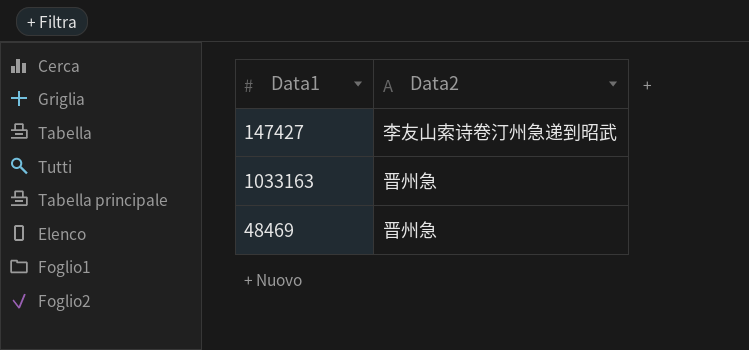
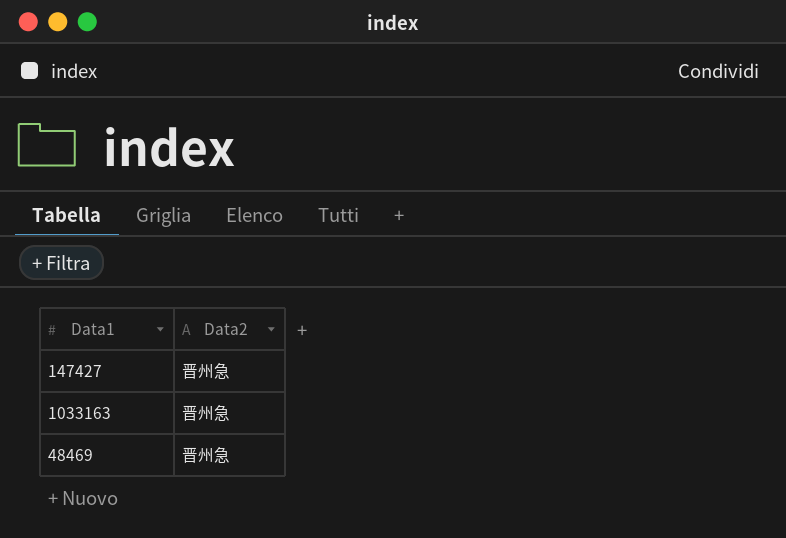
147427 | Data2: 李友山索诗卷汀州急递到昭武 -> 晋州急

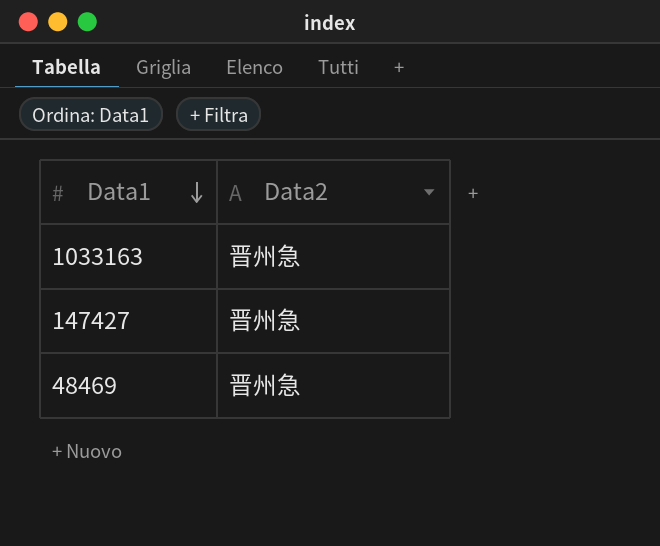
row order: none -> Data1 descending

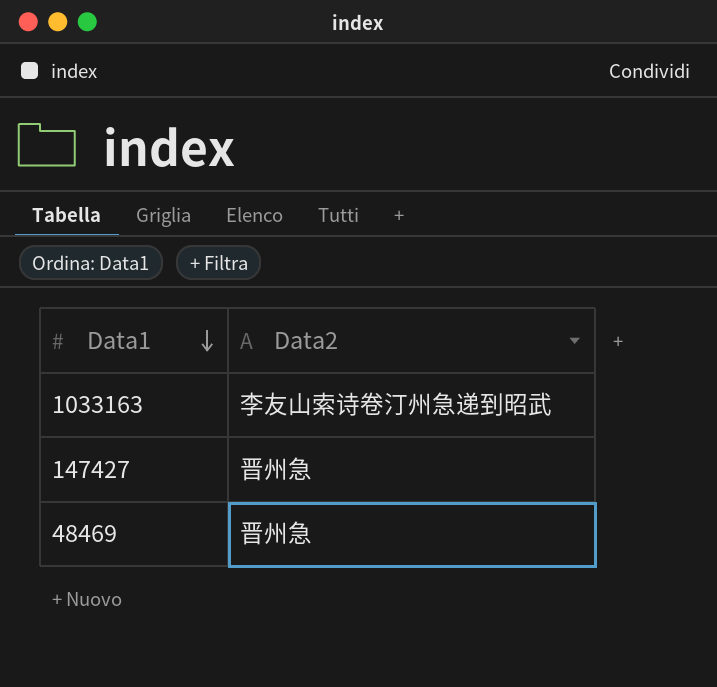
1033163 | Data2: 晋州急 -> 李友山索诗卷汀州急递到昭武

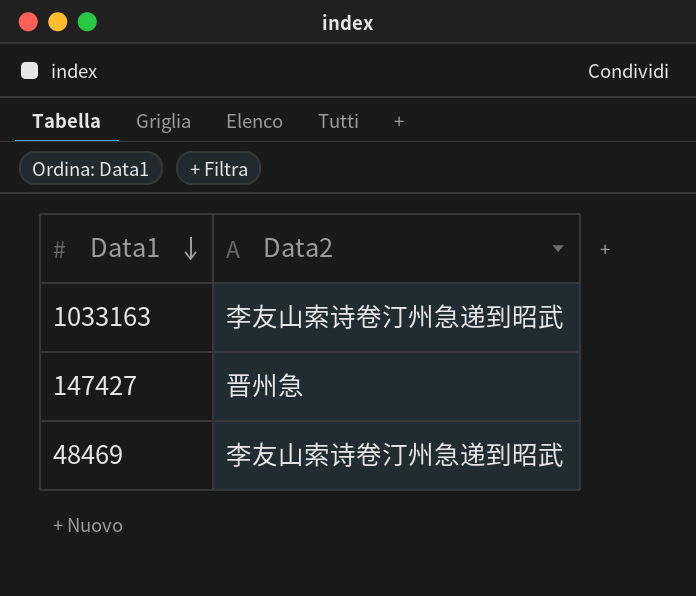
48469 | Data2: 晋州急 -> 李友山索诗卷汀州急递到昭武

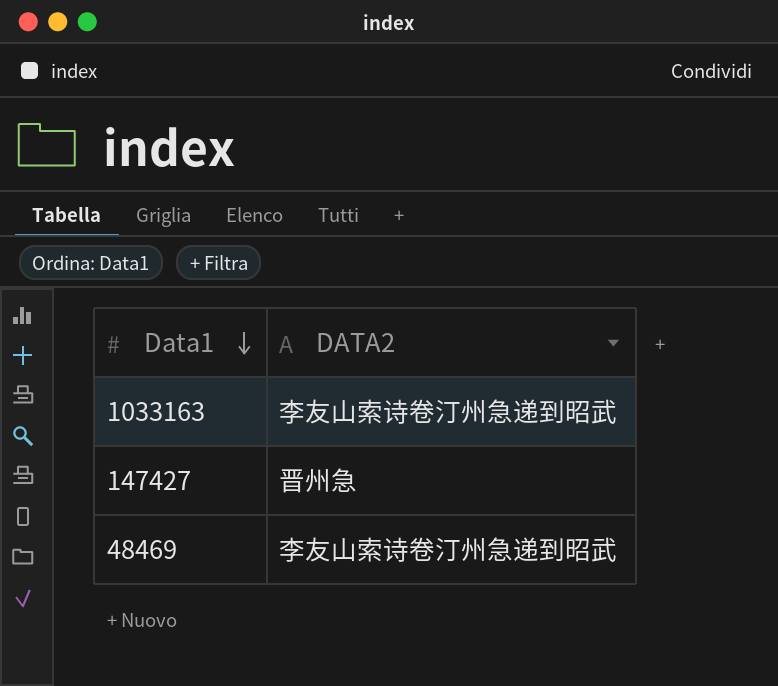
column name: Data2 -> DATA2

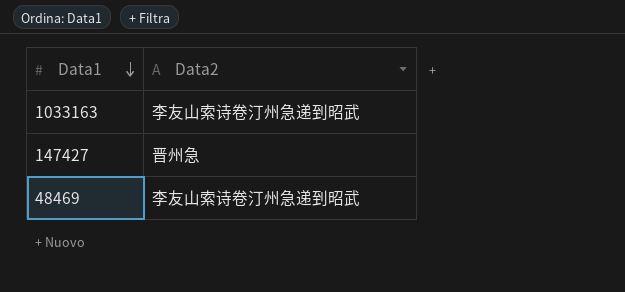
column name: DATA2 -> Data2

